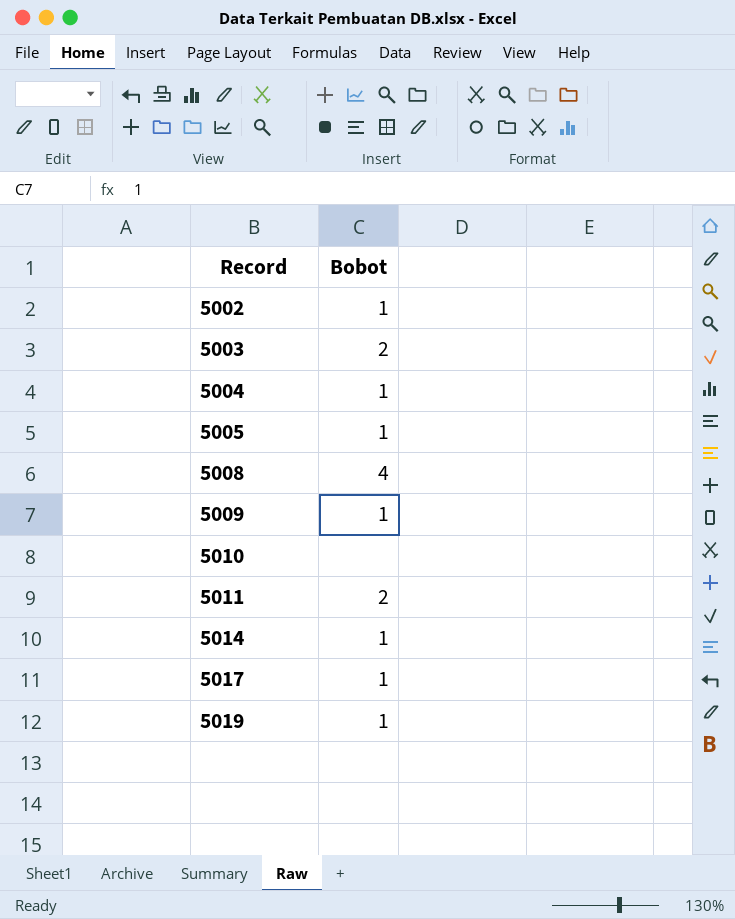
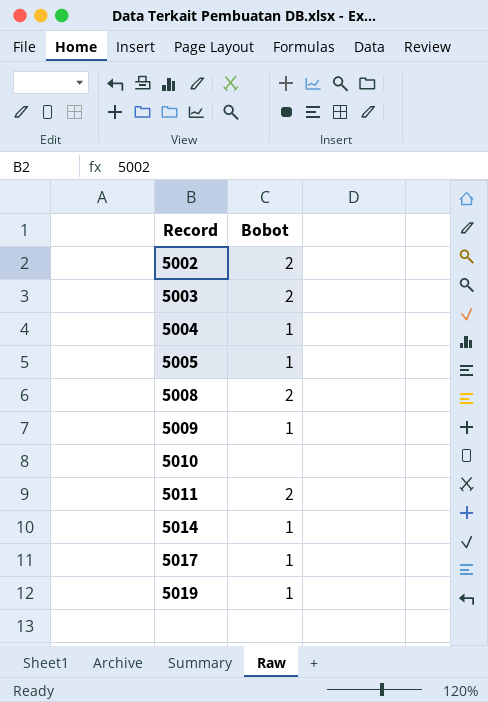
5002 | Bobot: 1 -> 2
5008 | Bobot: 4 -> 2

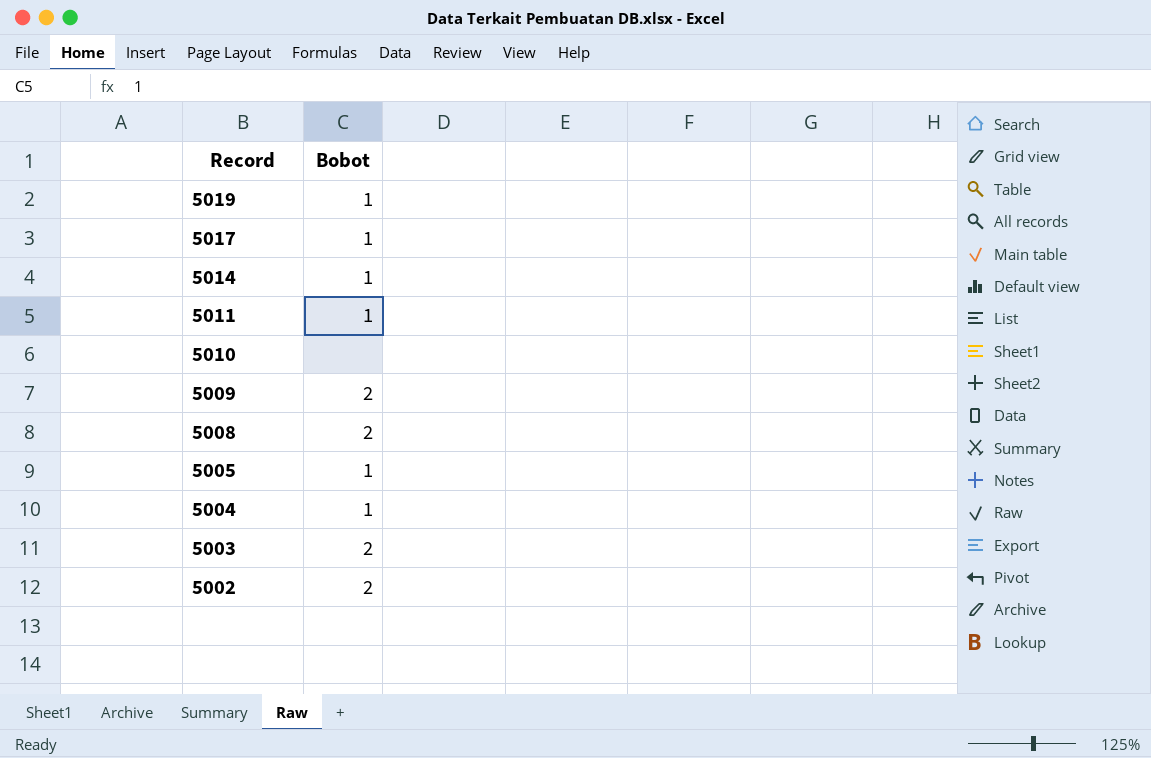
row order: Record ascending -> Record descending
5011 | Bobot: 2 -> 1
5009 | Bobot: 1 -> 2

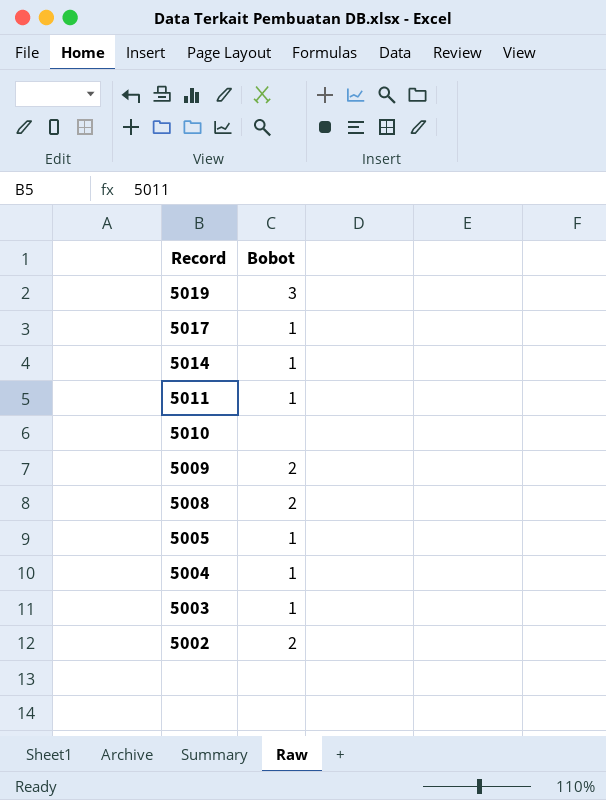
5019 | Bobot: 1 -> 3
5003 | Bobot: 2 -> 1

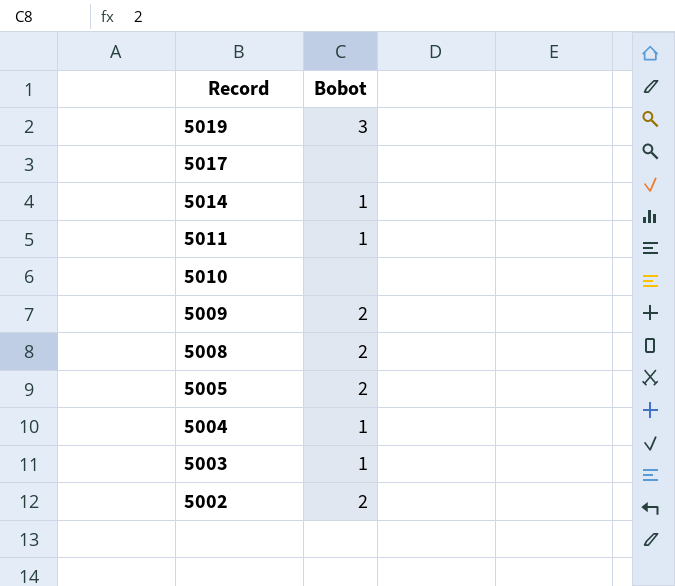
5017 | Bobot: 1 -> none
5005 | Bobot: 1 -> 2

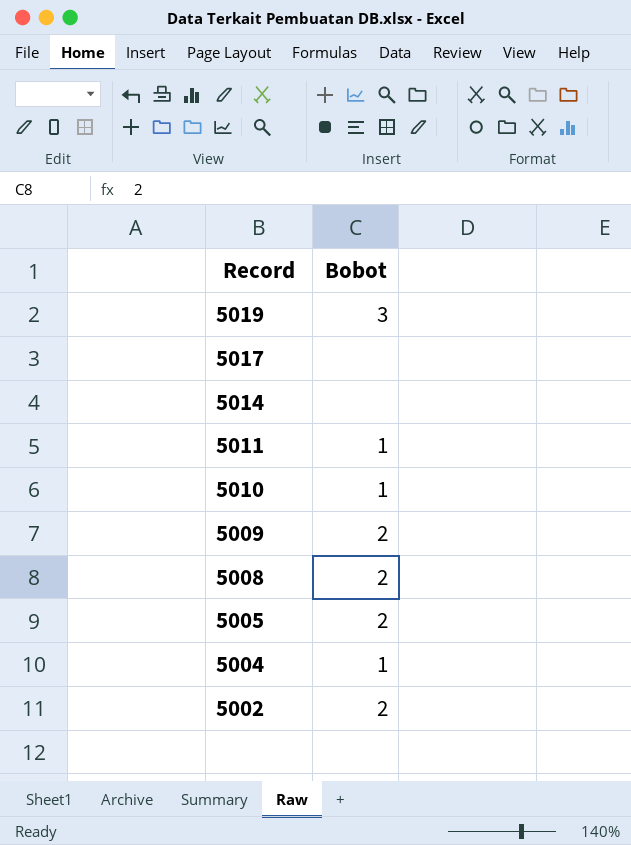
row 5003: 1 -> none
5014 | Bobot: 1 -> none
5010 | Bobot: none -> 1

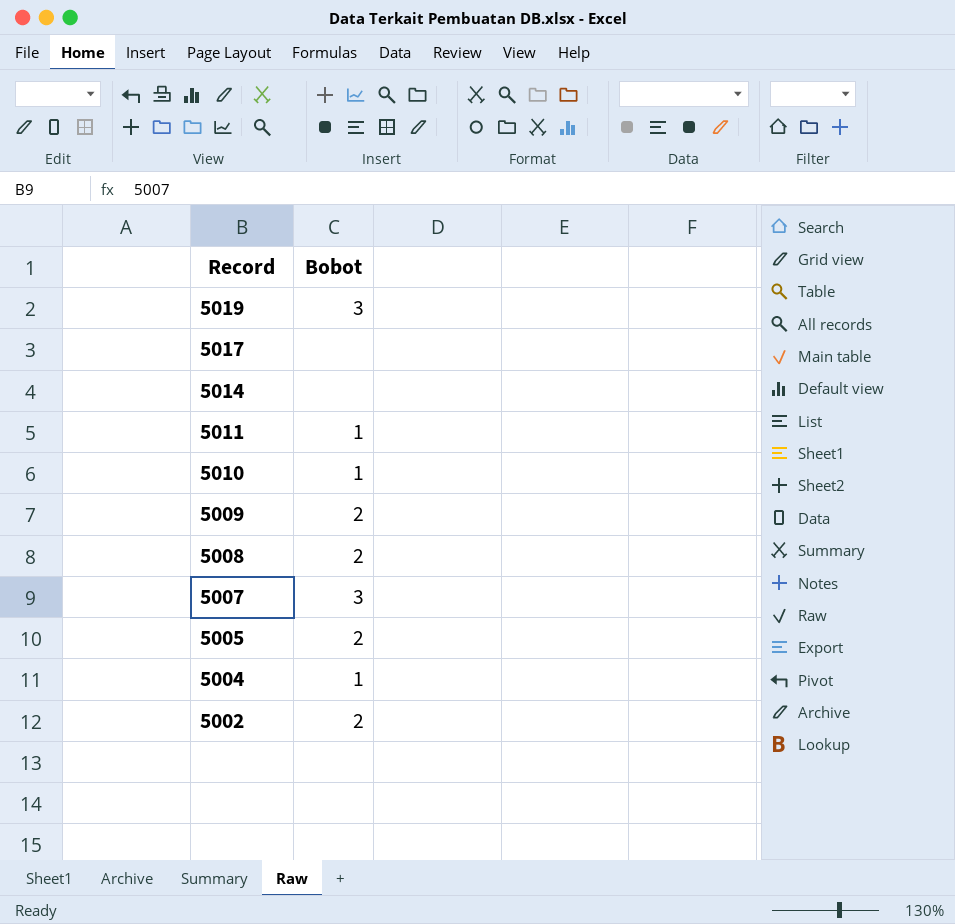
row 5007: none -> 3

